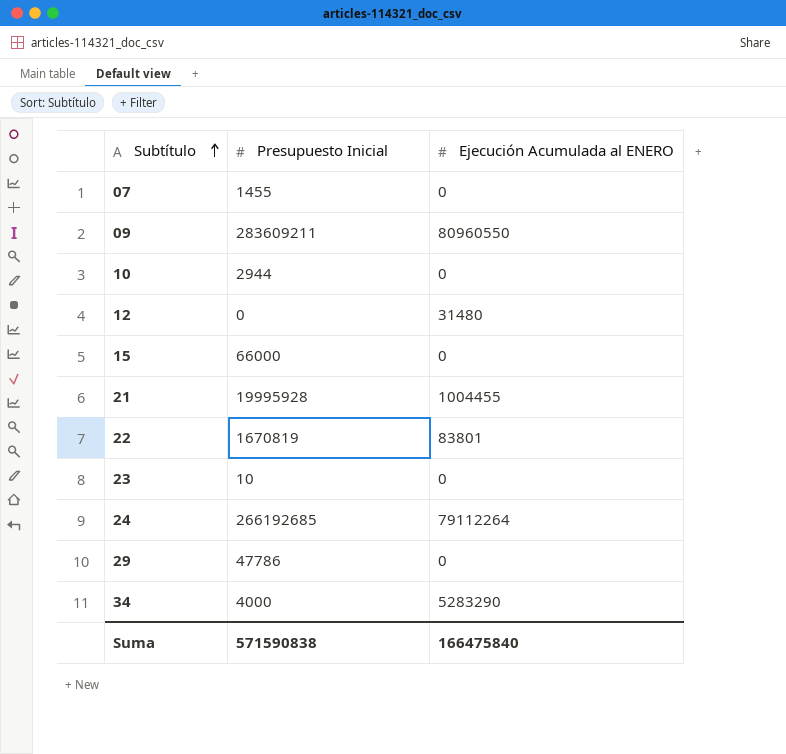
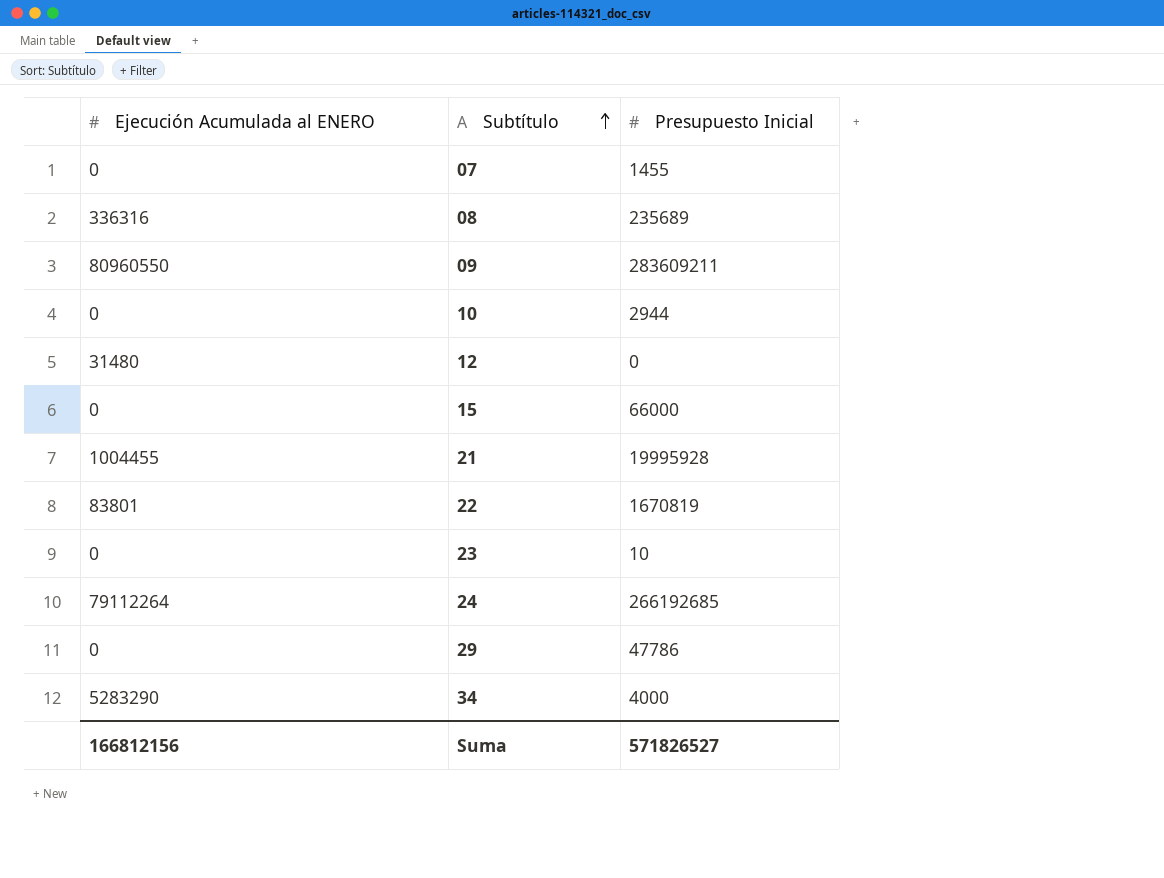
column Ejecución Acumulada al ENERO | position: 3 -> 1
row 08: none -> 336316 | 235689
Suma | Ejecución Acumulada al ENERO: 166475840 -> 166812156
Suma | Presupuesto Inicial: 571590838 -> 571826527

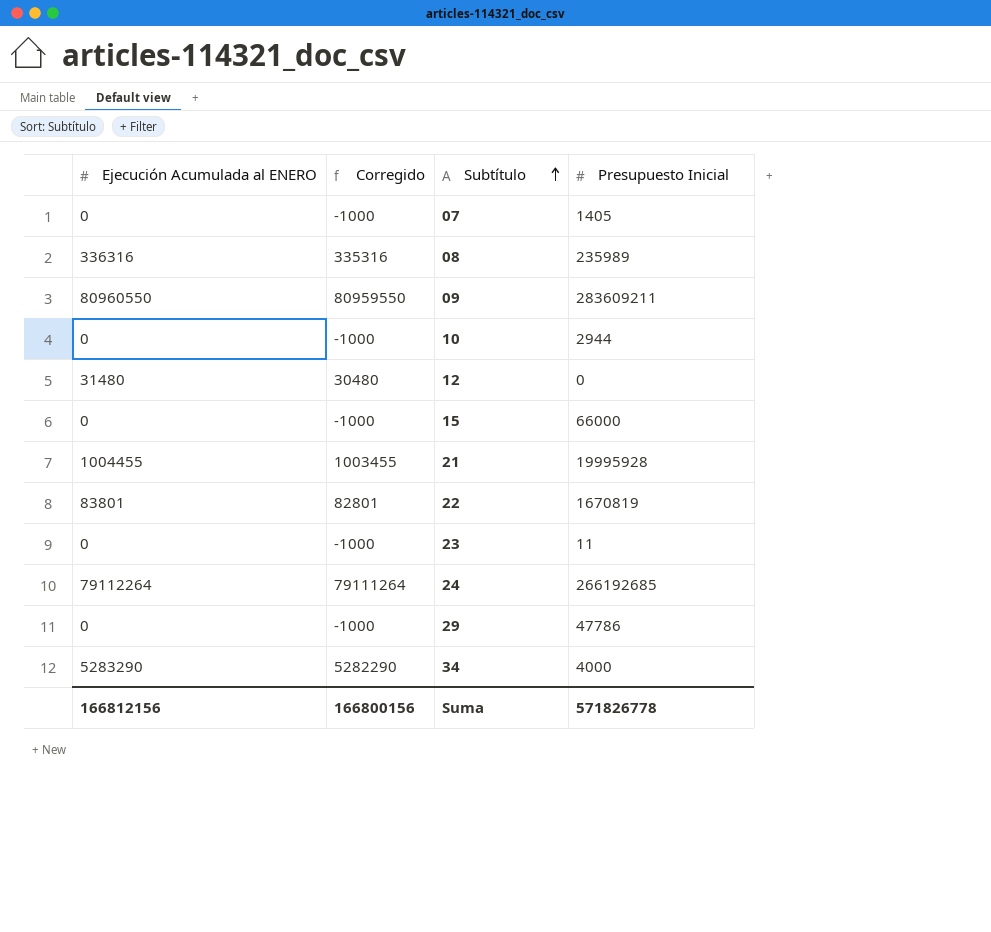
column Corregido | formula: none -> [Ejecución Acumulada al ENERO] - 1000
07 | Presupuesto Inicial: 1455 -> 1405
08 | Presupuesto Inicial: 235689 -> 235989
23 | Presupuesto Inicial: 10 -> 11
Suma | Presupuesto Inicial: 571826527 -> 571826778

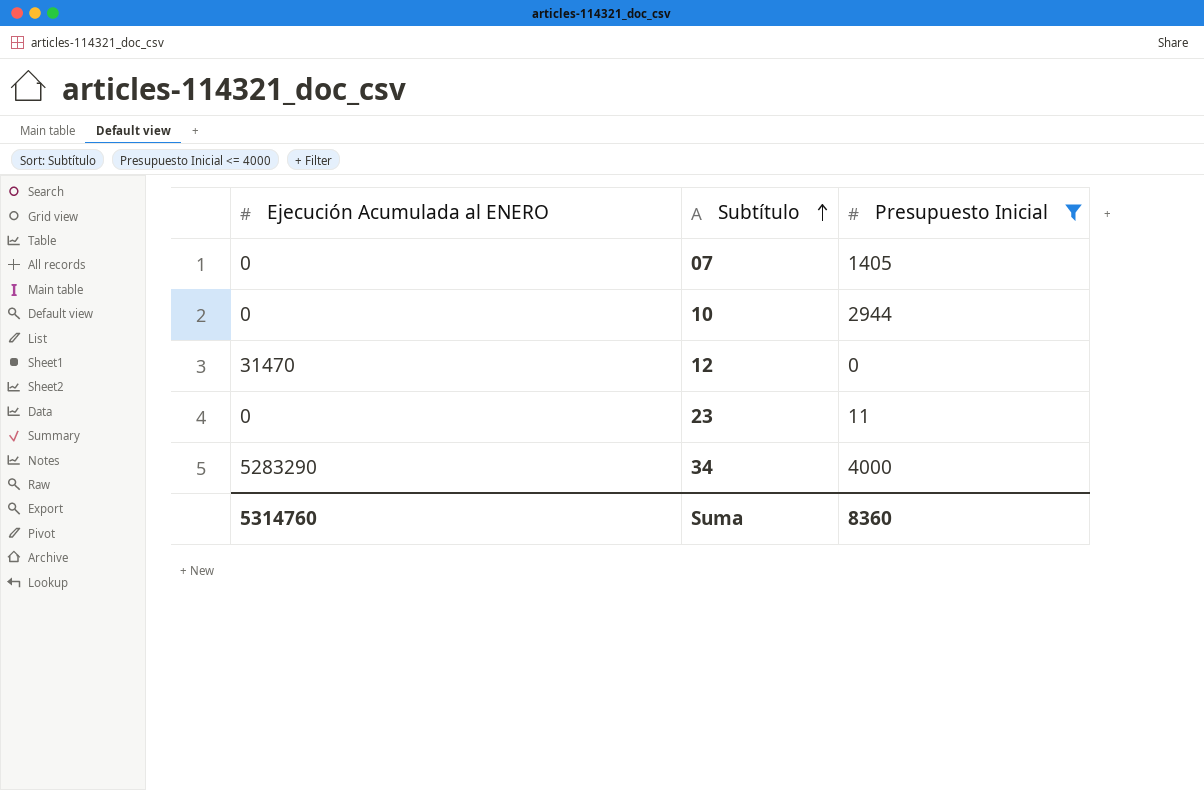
filter: none -> Presupuesto Inicial <= 4000
column Corregido | formula: [Ejecución Acumulada al ENERO] - 1000 -> none
12 | Ejecución Acumulada al ENERO: 31480 -> 31470
Suma | Ejecución Acumulada al ENERO: 166812156 -> 5314760
Suma | Presupuesto Inicial: 571826778 -> 8360

